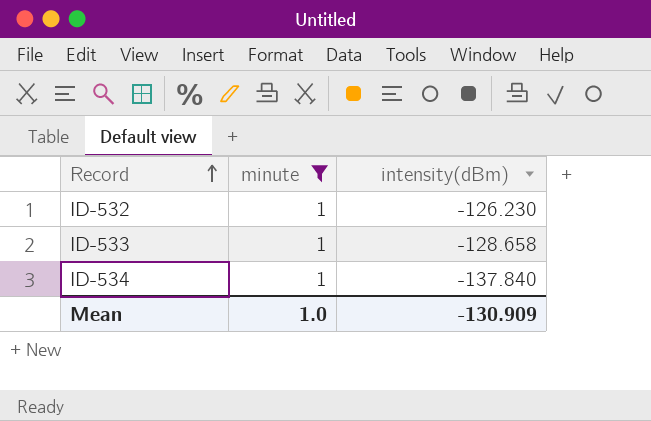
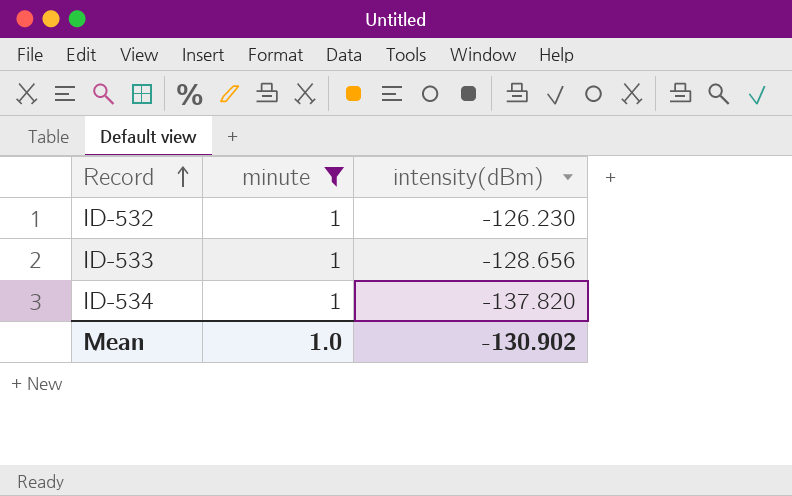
ID-533 | intensity(dBm): -128.658 -> -128.656
ID-534 | intensity(dBm): -137.840 -> -137.820
Mean | intensity(dBm): -130.909 -> -130.902

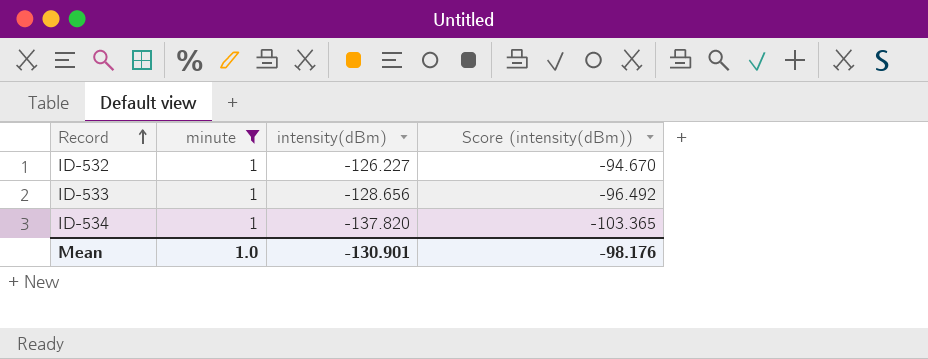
column Score (intensity(dBm)) | formula: none -> [intensity(dBm)] * 0.75
ID-532 | intensity(dBm): -126.230 -> -126.227
Mean | intensity(dBm): -130.902 -> -130.901

